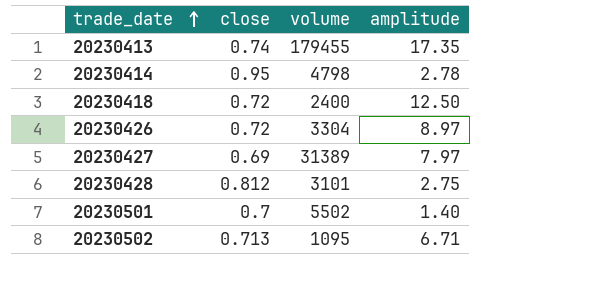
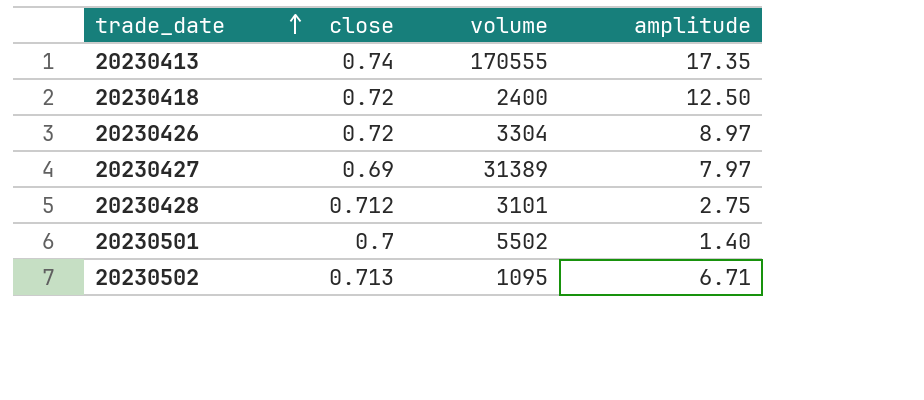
row 20230414: 0.95 | 4798 | 2.78 -> none
20230413 | volume: 179455 -> 170555
20230428 | close: 0.812 -> 0.712

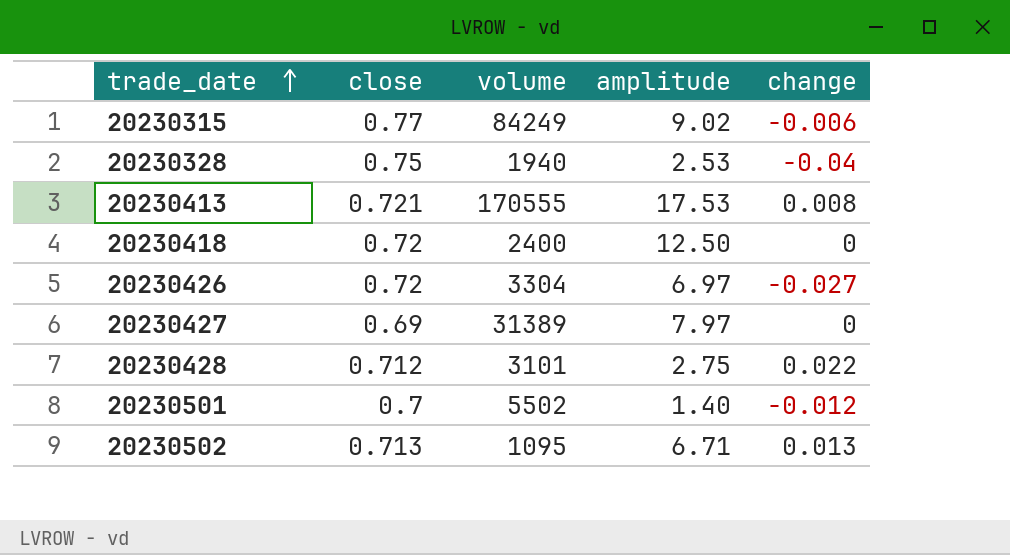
column change | position: none -> 5
row 20230315: none -> 0.77 | 84249 | 9.02 | -0.006
row 20230328: none -> 0.75 | 1940 | 2.53 | -0.04
20230413 | close: 0.74 -> 0.721
20230413 | amplitude: 17.35 -> 17.53
20230426 | amplitude: 8.97 -> 6.97

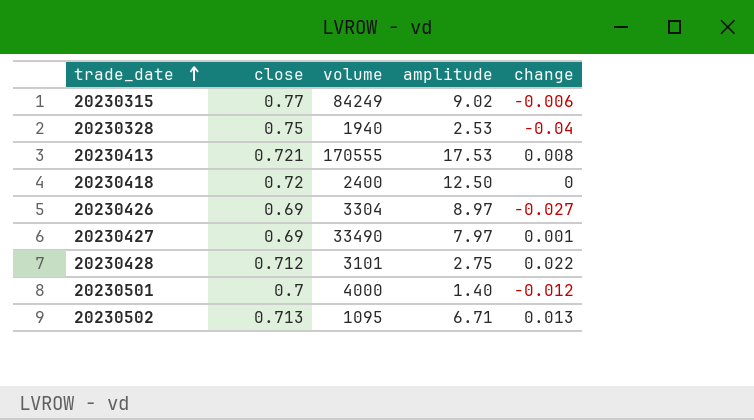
20230426 | close: 0.72 -> 0.69
20230426 | amplitude: 6.97 -> 8.97
20230427 | volume: 31389 -> 33490
20230427 | change: 0 -> 0.001
20230501 | volume: 5502 -> 4000

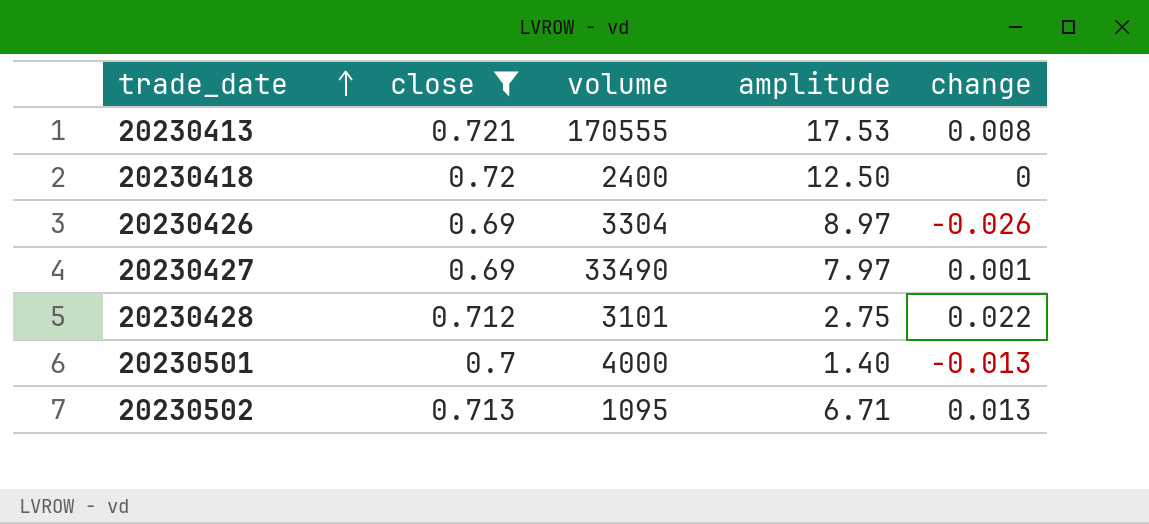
filter: none -> close <= 0.721
20230426 | change: -0.027 -> -0.026
20230501 | change: -0.012 -> -0.013

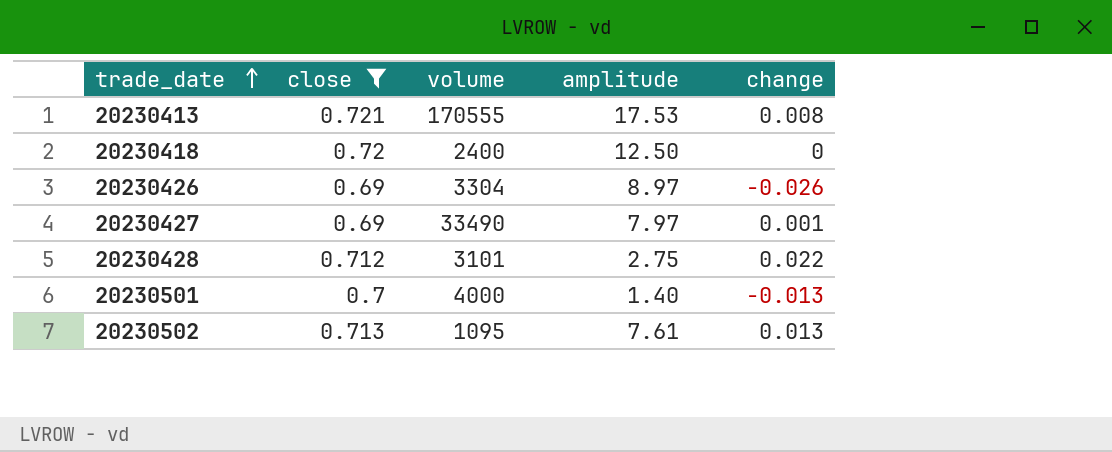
20230502 | amplitude: 6.71 -> 7.61

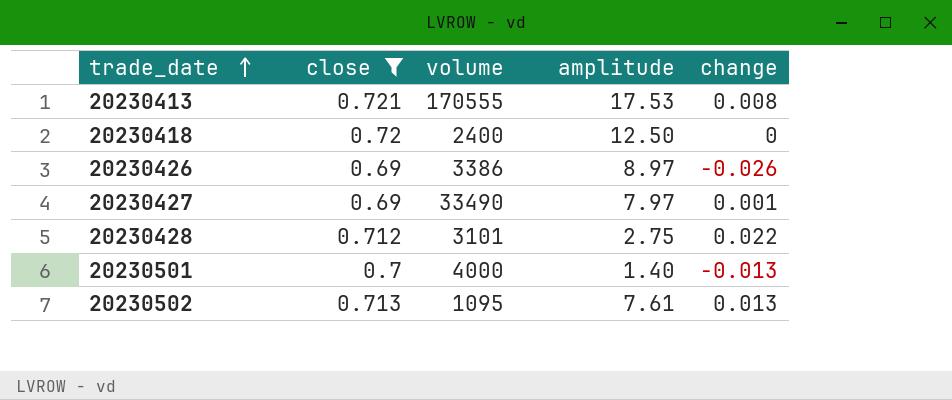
20230426 | volume: 3304 -> 3386

